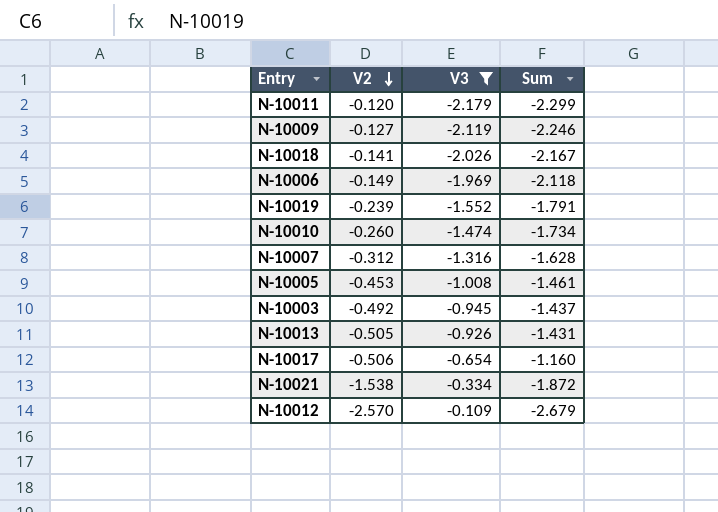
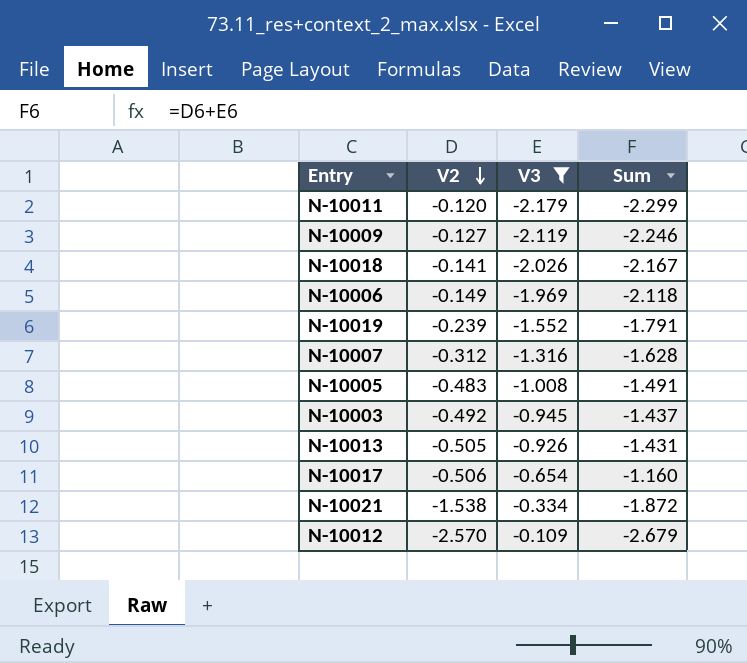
row N-10010: -0.260 | -1.474 | -1.734 -> none
N-10005 | V2: -0.453 -> -0.483
N-10005 | Sum: -1.461 -> -1.491

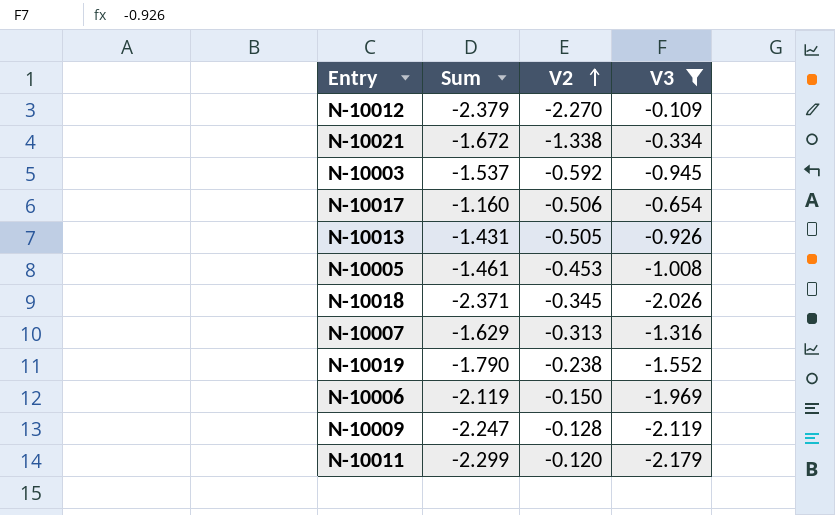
row order: V2 descending -> V2 ascending
column Sum | position: 4 -> 2
N-10012 | Sum: -2.679 -> -2.379
N-10012 | V2: -2.570 -> -2.270
N-10021 | Sum: -1.872 -> -1.672
N-10021 | V2: -1.538 -> -1.338
N-10003 | Sum: -1.437 -> -1.537
N-10003 | V2: -0.492 -> -0.592
N-10005 | Sum: -1.491 -> -1.461
N-10005 | V2: -0.483 -> -0.453
N-10018 | Sum: -2.167 -> -2.371
N-10018 | V2: -0.141 -> -0.345
N-10007 | Sum: -1.628 -> -1.629
N-10007 | V2: -0.312 -> -0.313
N-10019 | Sum: -1.791 -> -1.790
N-10019 | V2: -0.239 -> -0.238
N-10006 | Sum: -2.118 -> -2.119
N-10006 | V2: -0.149 -> -0.150
N-10009 | Sum: -2.246 -> -2.247
N-10009 | V2: -0.127 -> -0.128

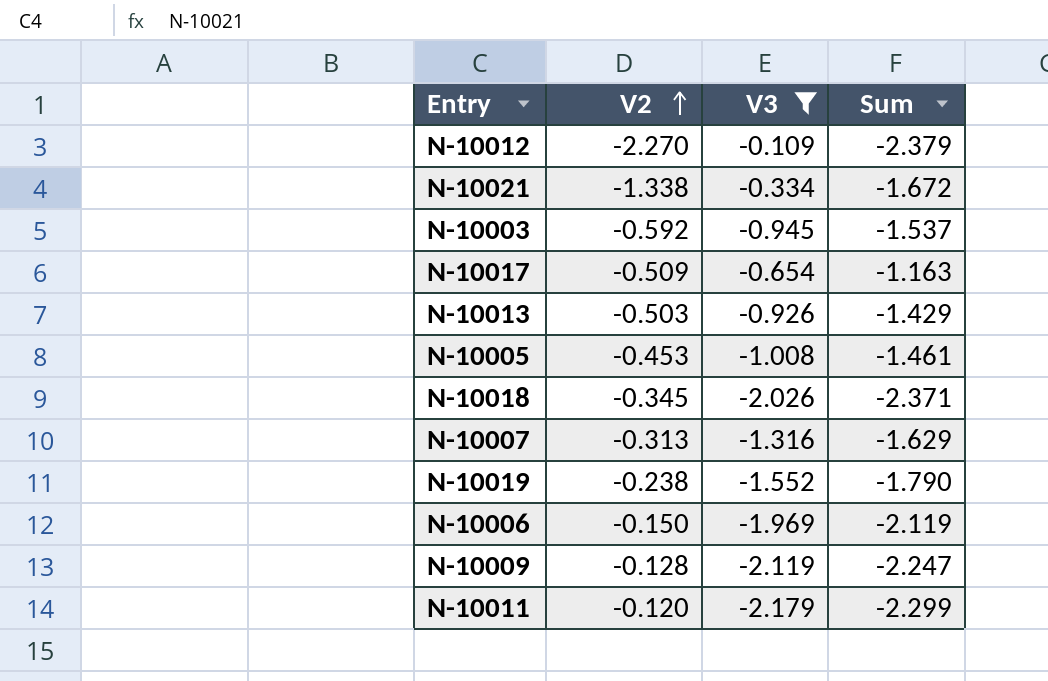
column Sum | position: 2 -> 4
N-10017 | V2: -0.506 -> -0.509
N-10017 | Sum: -1.160 -> -1.163
N-10013 | V2: -0.505 -> -0.503
N-10013 | Sum: -1.431 -> -1.429

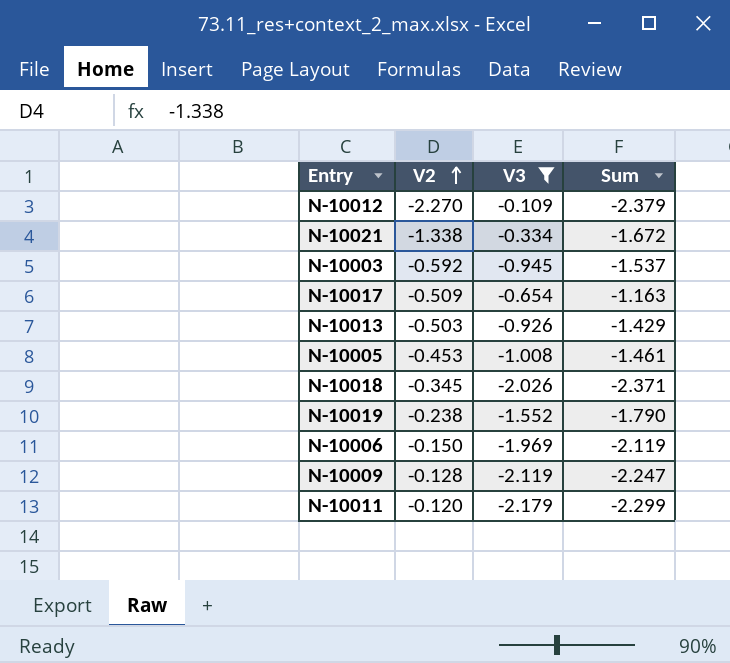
row N-10007: -0.313 | -1.316 | -1.629 -> none

